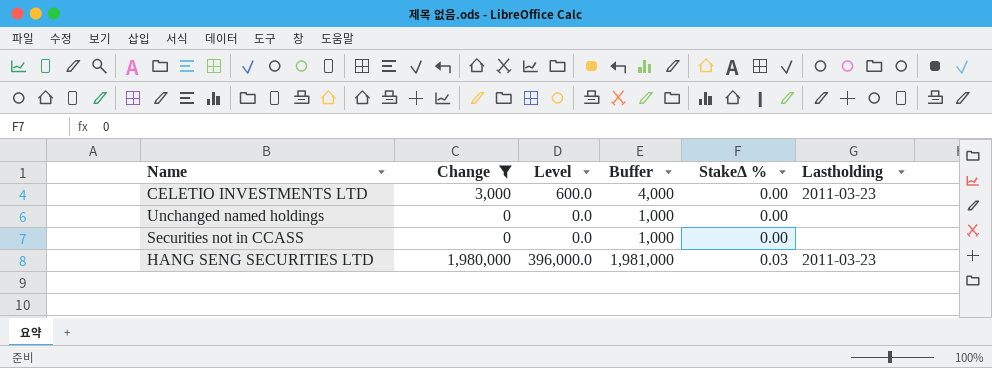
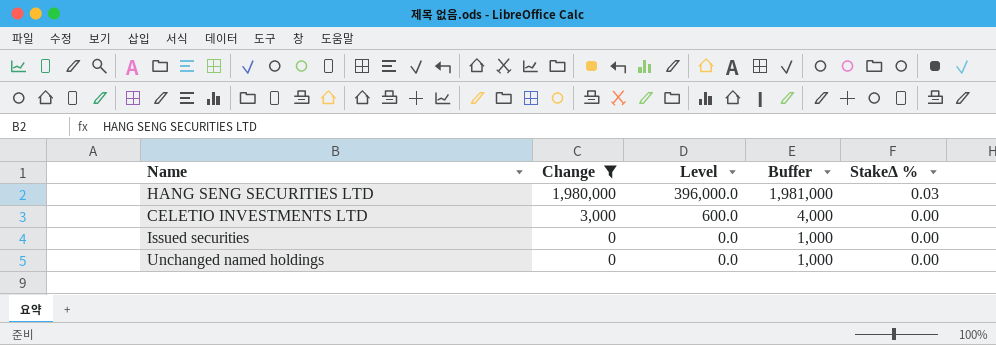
row order: StakeΔ % ascending -> Change descending
column Lastholding | position: 6 -> none
row Securities not in CCASS: 0 | 0.0 | 1,000 | 0.00 | none -> none
row Issued securities: none -> 0 | 0.0 | 1,000 | 0.00

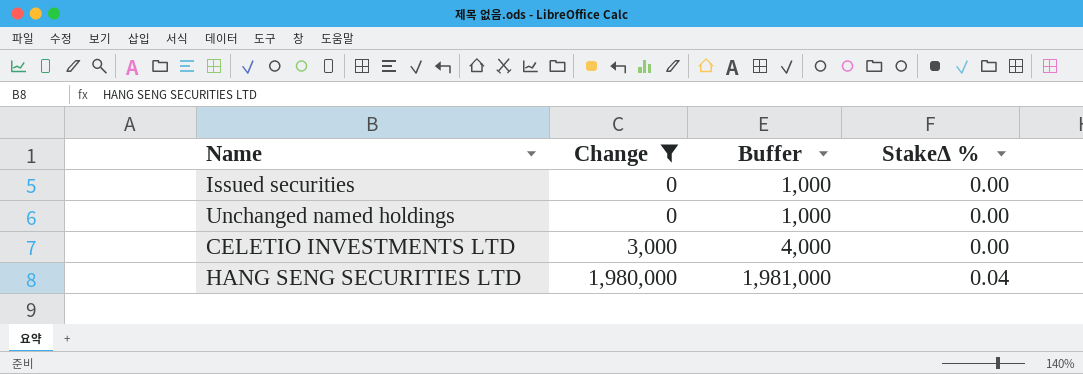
row order: Change descending -> Change ascending
column Level | formula: [Change] * 0.2 -> none
HANG SENG SECURITIES LTD | StakeΔ %: 0.03 -> 0.04

